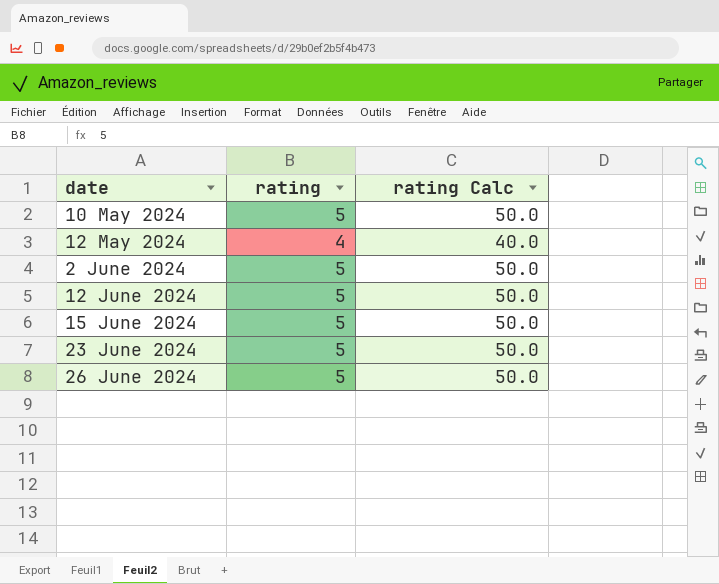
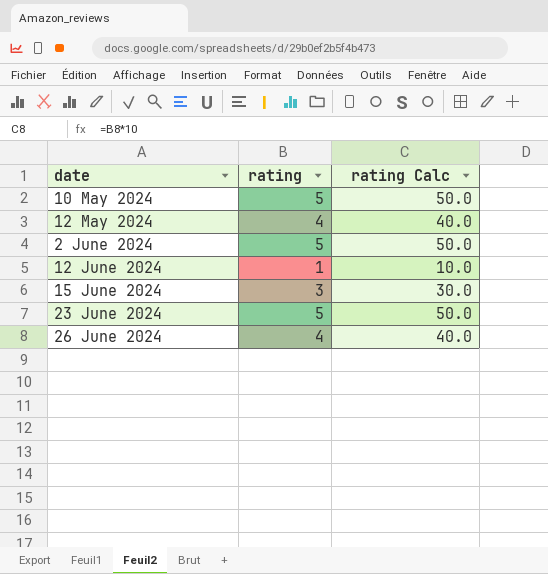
12 June 2024 | rating: 5 -> 1
12 June 2024 | rating Calc: 50.0 -> 10.0
15 June 2024 | rating: 5 -> 3
15 June 2024 | rating Calc: 50.0 -> 30.0
26 June 2024 | rating: 5 -> 4
26 June 2024 | rating Calc: 50.0 -> 40.0

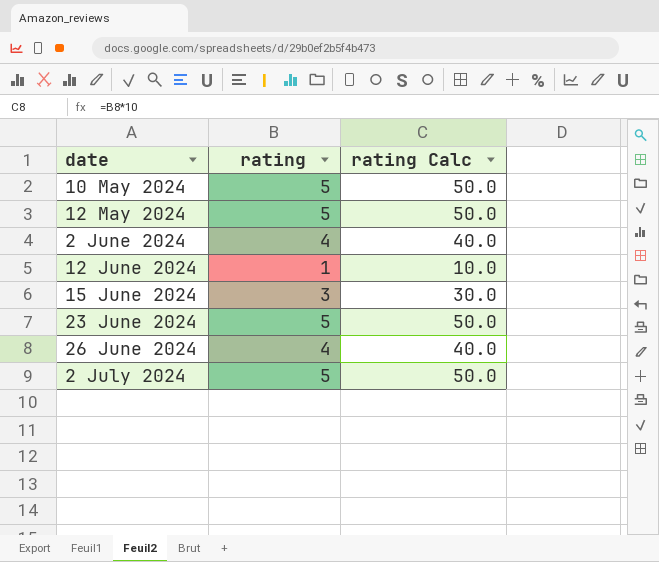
12 May 2024 | rating: 4 -> 5
12 May 2024 | rating Calc: 40.0 -> 50.0
2 June 2024 | rating: 5 -> 4
2 June 2024 | rating Calc: 50.0 -> 40.0
row 2 July 2024: none -> 5 | 50.0

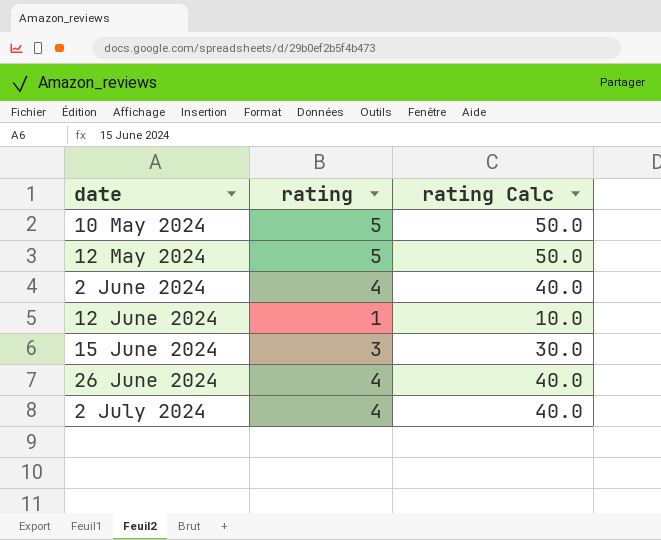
row 23 June 2024: 5 | 50.0 -> none
2 July 2024 | rating: 5 -> 4
2 July 2024 | rating Calc: 50.0 -> 40.0

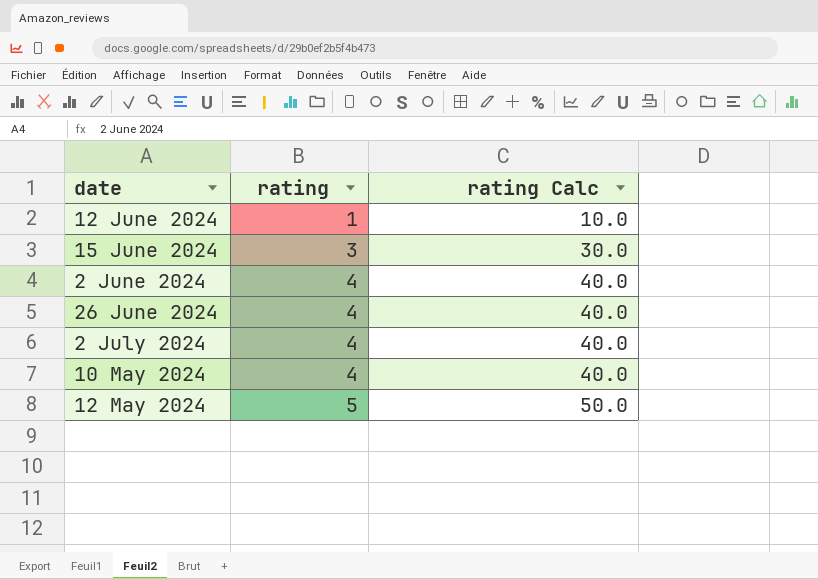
row order: date ascending -> rating ascending
10 May 2024 | rating: 5 -> 4
10 May 2024 | rating Calc: 50.0 -> 40.0

